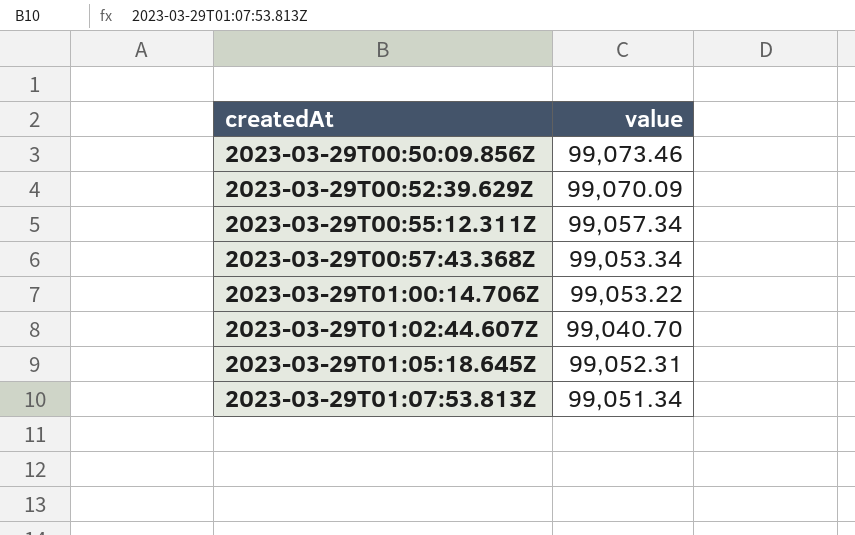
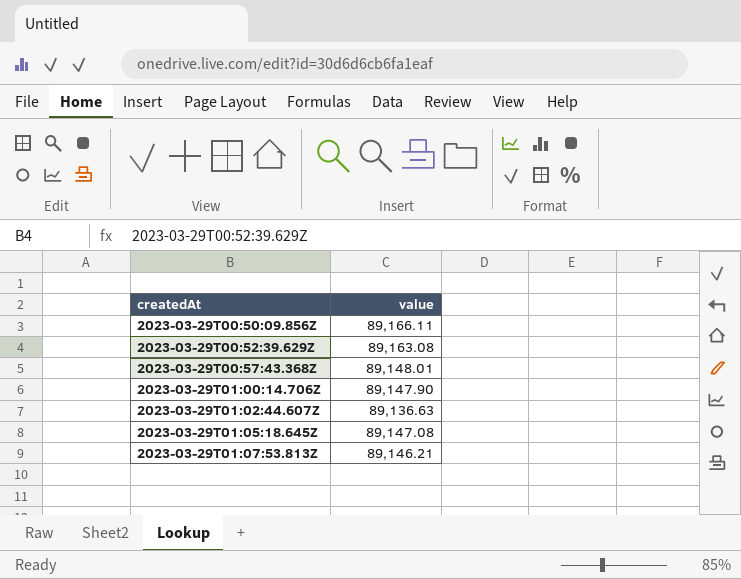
row 2023-03-29T00:55:12.311Z: 99,057.34 -> none
2023-03-29T00:50:09.856Z | value: 99,073.46 -> 89,166.11
2023-03-29T00:52:39.629Z | value: 99,070.09 -> 89,163.08
2023-03-29T00:57:43.368Z | value: 99,053.34 -> 89,148.01
2023-03-29T01:00:14.706Z | value: 99,053.22 -> 89,147.90
2023-03-29T01:02:44.607Z | value: 99,040.70 -> 89,136.63
2023-03-29T01:05:18.645Z | value: 99,052.31 -> 89,147.08
2023-03-29T01:07:53.813Z | value: 99,051.34 -> 89,146.21

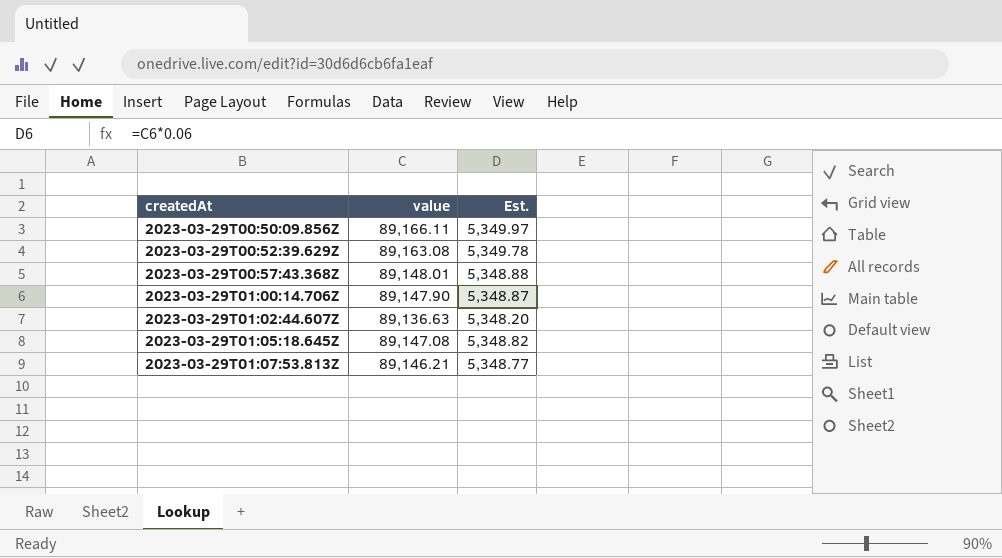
column Est. | formula: none -> [value] * 0.06

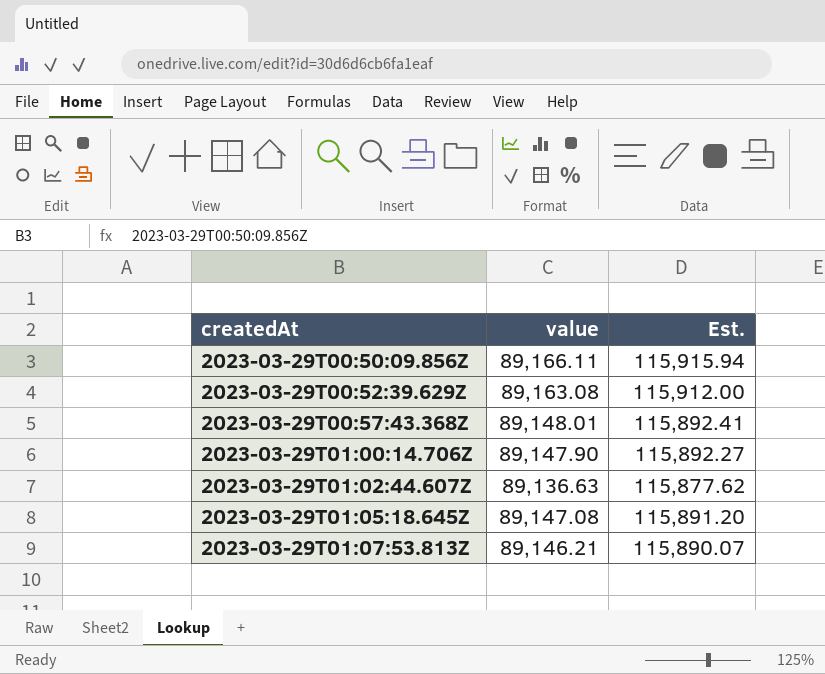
column Est. | formula: [value] * 0.06 -> [value] * 1.3

